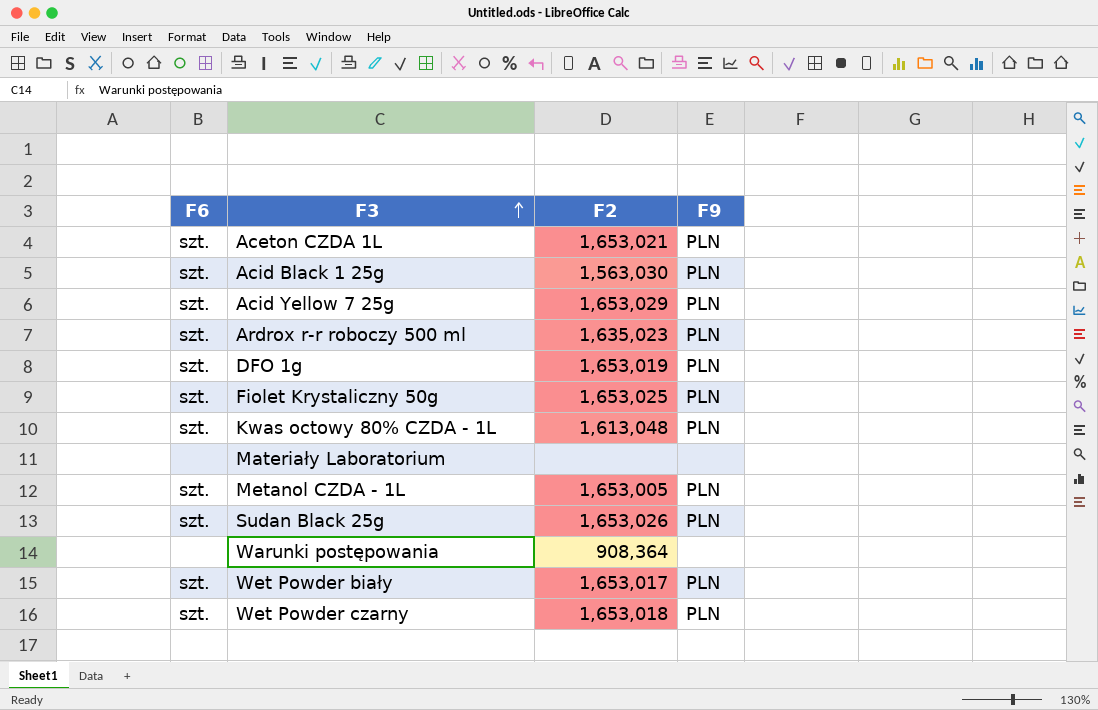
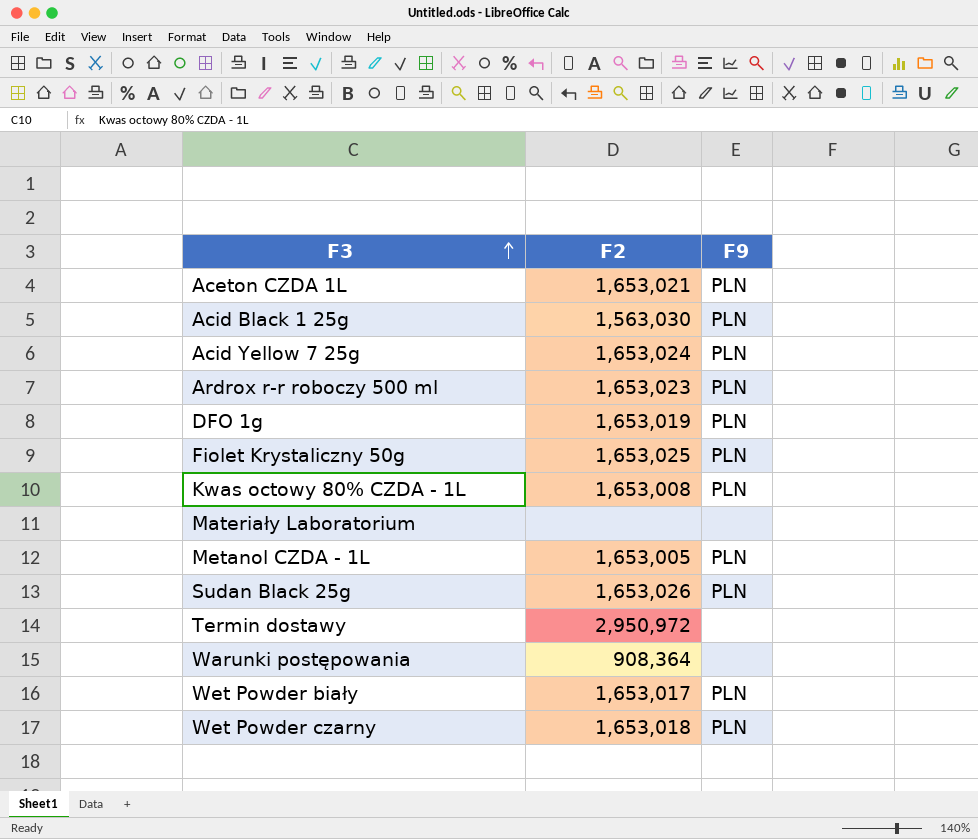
column F6 | position: 1 -> none
Acid Yellow 7 25g | F2: 1,653,029 -> 1,653,024
Ardrox r-r roboczy 500 ml | F2: 1,635,023 -> 1,653,023
Kwas octowy 80% CZDA - 1L | F2: 1,613,048 -> 1,653,008
row Termin dostawy: none -> 2,950,972 | none

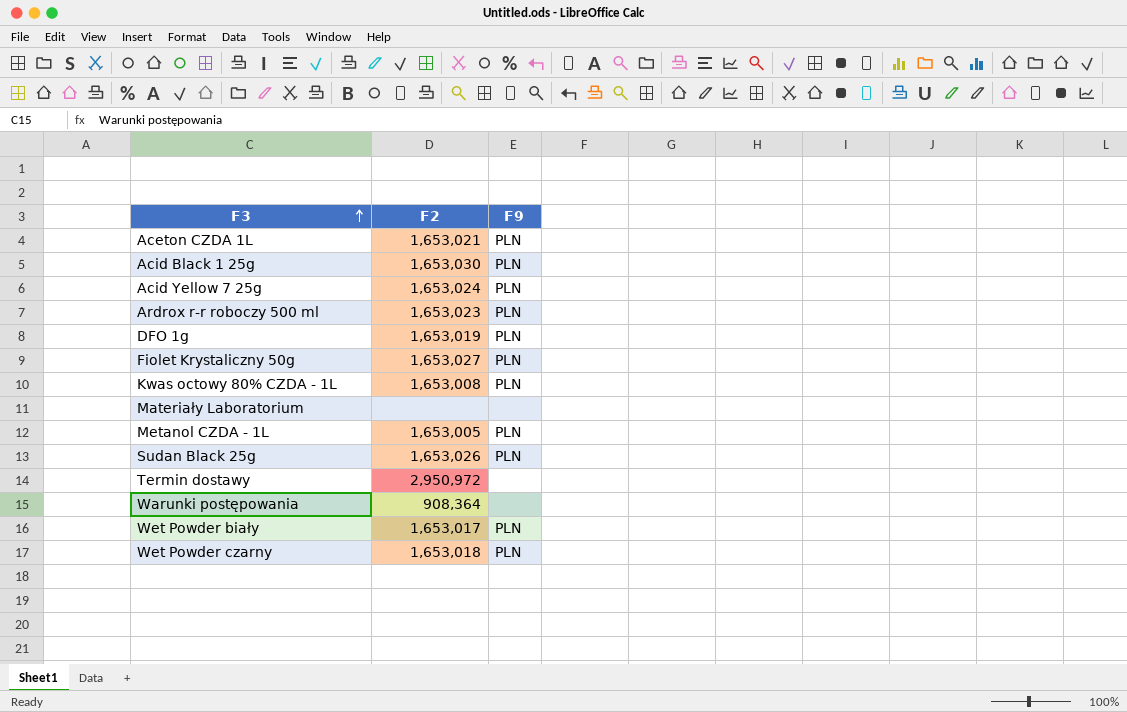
Acid Black 1 25g | F2: 1,563,030 -> 1,653,030
Fiolet Krystaliczny 50g | F2: 1,653,025 -> 1,653,027

